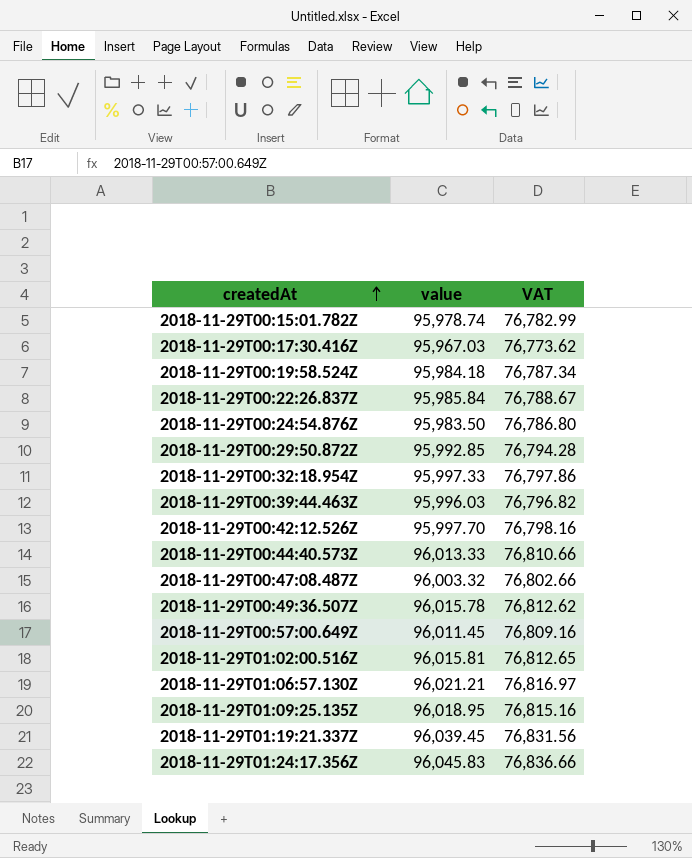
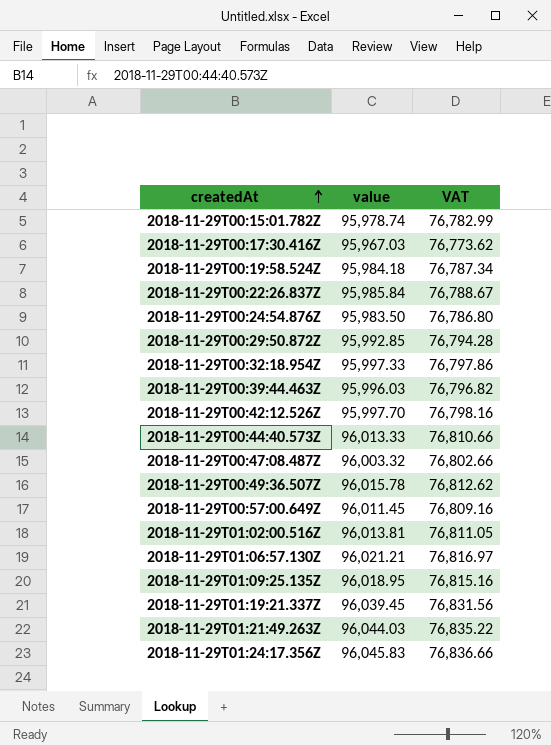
2018-11-29T01:02:00.516Z | value: 96,015.81 -> 96,013.81
2018-11-29T01:02:00.516Z | VAT: 76,812.65 -> 76,811.05
row 2018-11-29T01:21:49.263Z: none -> 96,044.03 | 76,835.22

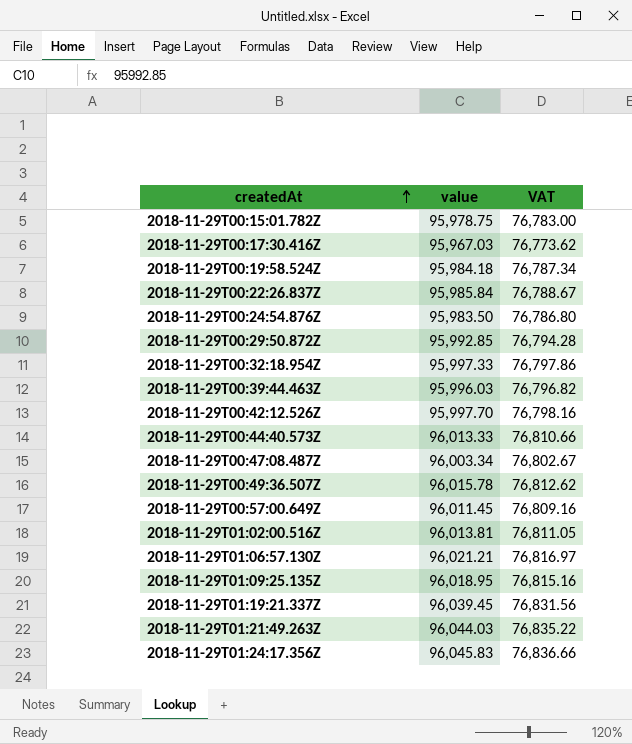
2018-11-29T00:15:01.782Z | value: 95,978.74 -> 95,978.75
2018-11-29T00:15:01.782Z | VAT: 76,782.99 -> 76,783.00
2018-11-29T00:47:08.487Z | value: 96,003.32 -> 96,003.34
2018-11-29T00:47:08.487Z | VAT: 76,802.66 -> 76,802.67

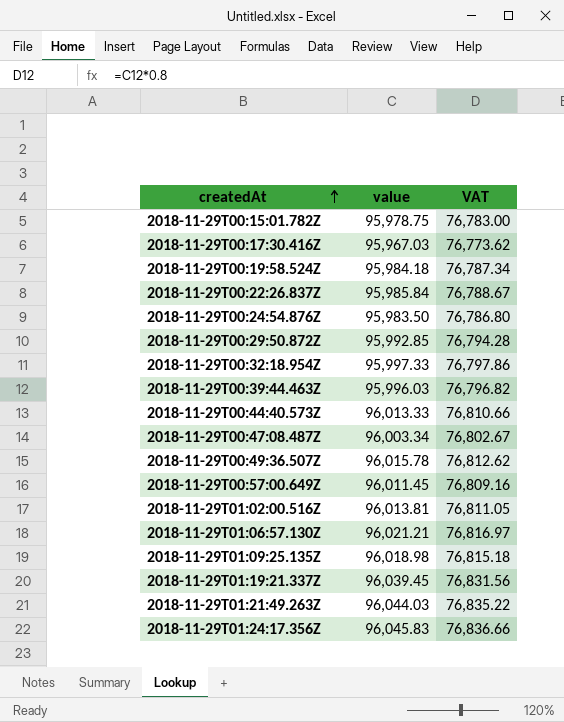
row 2018-11-29T00:42:12.526Z: 95,997.70 | 76,798.16 -> none
2018-11-29T01:09:25.135Z | value: 96,018.95 -> 96,018.98
2018-11-29T01:09:25.135Z | VAT: 76,815.16 -> 76,815.18

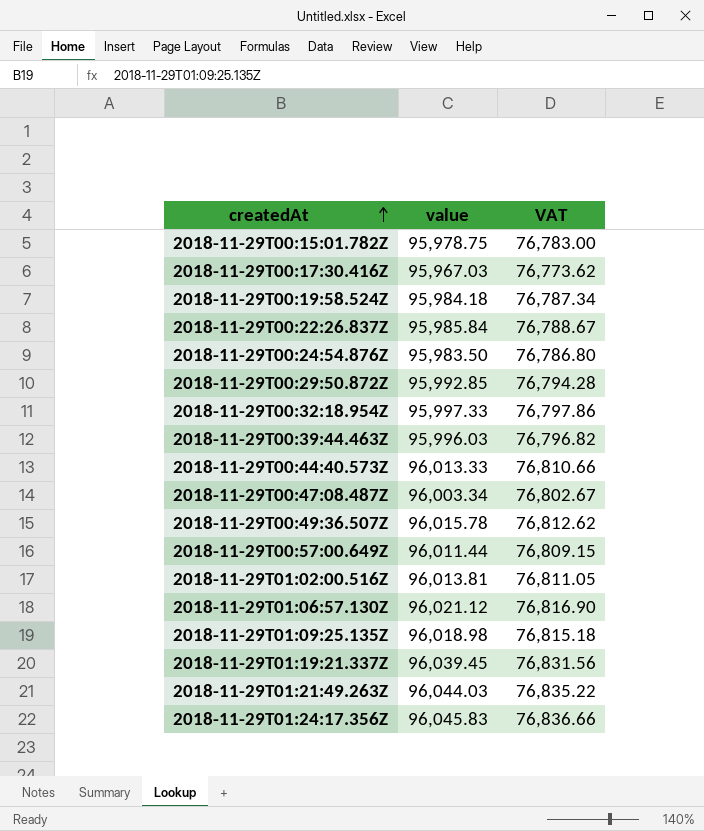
2018-11-29T00:57:00.649Z | value: 96,011.45 -> 96,011.44
2018-11-29T00:57:00.649Z | VAT: 76,809.16 -> 76,809.15
2018-11-29T01:06:57.130Z | value: 96,021.21 -> 96,021.12
2018-11-29T01:06:57.130Z | VAT: 76,816.97 -> 76,816.90

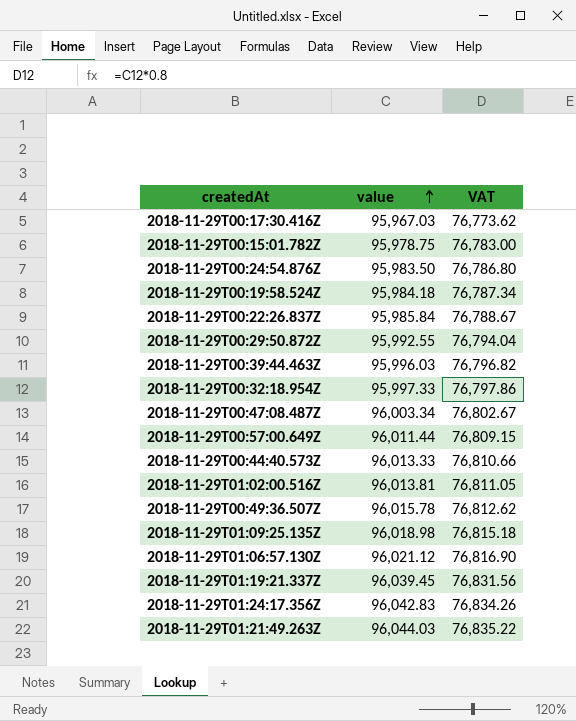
row order: createdAt ascending -> value ascending
2018-11-29T00:29:50.872Z | value: 95,992.85 -> 95,992.55
2018-11-29T00:29:50.872Z | VAT: 76,794.28 -> 76,794.04
2018-11-29T01:24:17.356Z | value: 96,045.83 -> 96,042.83
2018-11-29T01:24:17.356Z | VAT: 76,836.66 -> 76,834.26

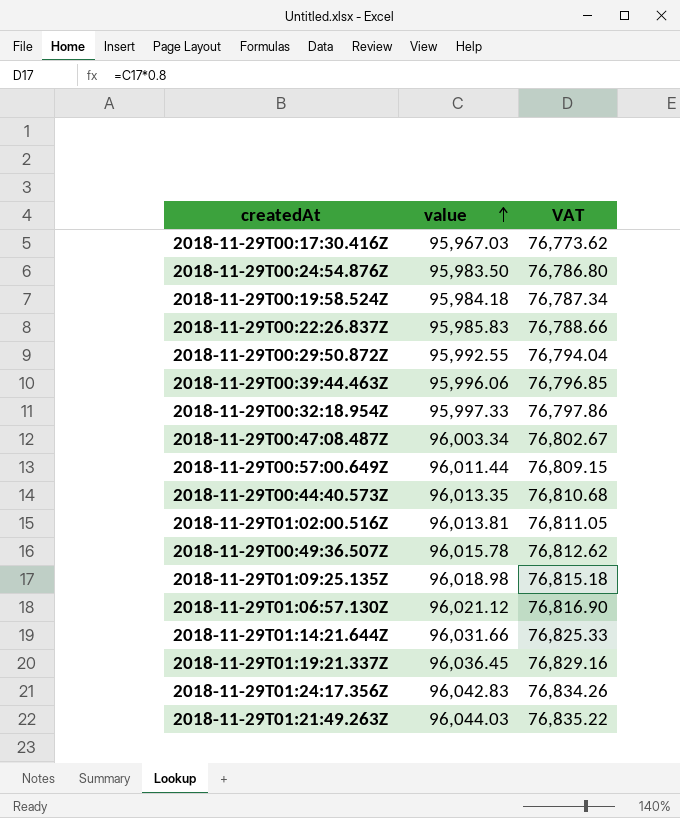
row 2018-11-29T00:15:01.782Z: 95,978.75 | 76,783.00 -> none
2018-11-29T00:22:26.837Z | value: 95,985.84 -> 95,985.83
2018-11-29T00:22:26.837Z | VAT: 76,788.67 -> 76,788.66
2018-11-29T00:39:44.463Z | value: 95,996.03 -> 95,996.06
2018-11-29T00:39:44.463Z | VAT: 76,796.82 -> 76,796.85
2018-11-29T00:44:40.573Z | value: 96,013.33 -> 96,013.35
2018-11-29T00:44:40.573Z | VAT: 76,810.66 -> 76,810.68
row 2018-11-29T01:14:21.644Z: none -> 96,031.66 | 76,825.33
2018-11-29T01:19:21.337Z | value: 96,039.45 -> 96,036.45
2018-11-29T01:19:21.337Z | VAT: 76,831.56 -> 76,829.16

